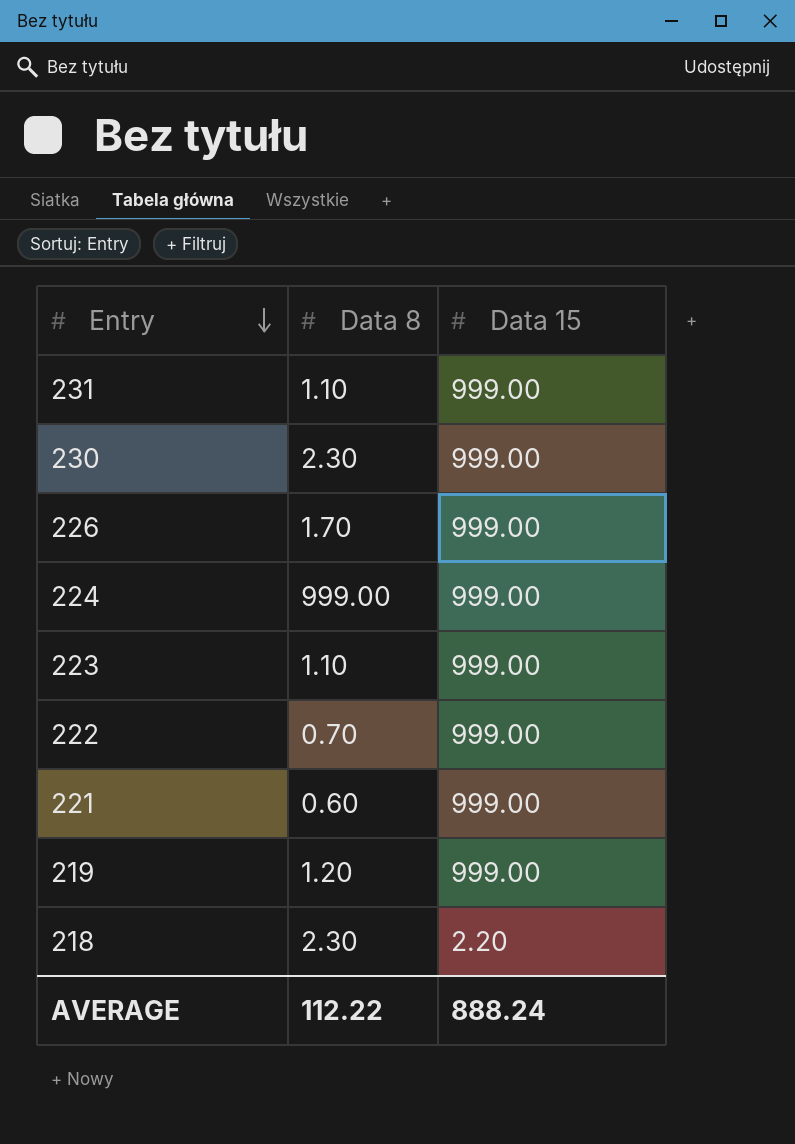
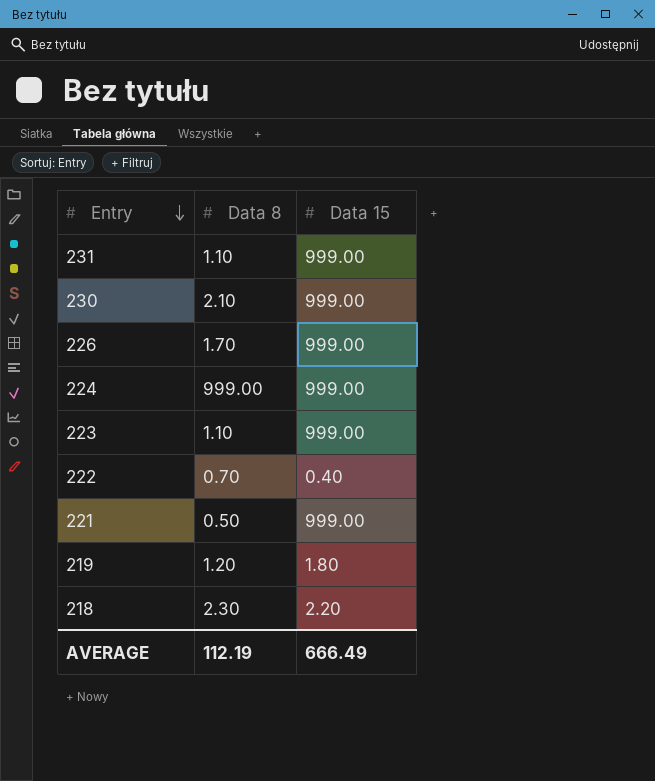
230 | Data 8: 2.30 -> 2.10
222 | Data 15: 999.00 -> 0.40
221 | Data 8: 0.60 -> 0.50
219 | Data 15: 999.00 -> 1.80
AVERAGE | Data 8: 112.22 -> 112.19
AVERAGE | Data 15: 888.24 -> 666.49

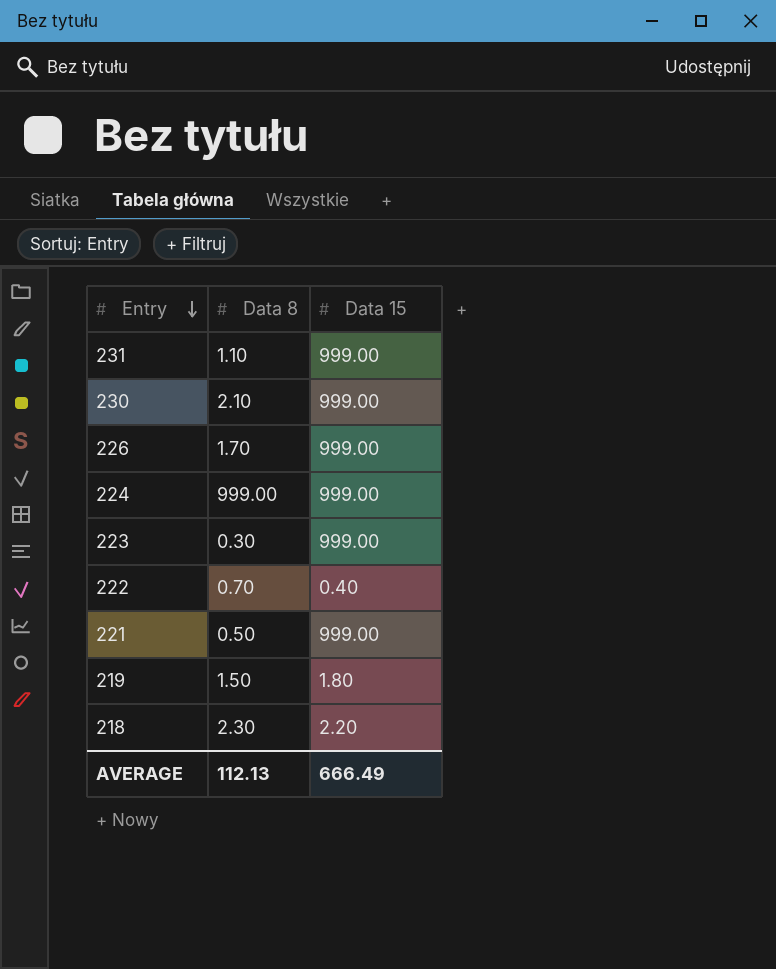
223 | Data 8: 1.10 -> 0.30
219 | Data 8: 1.20 -> 1.50
AVERAGE | Data 8: 112.19 -> 112.13

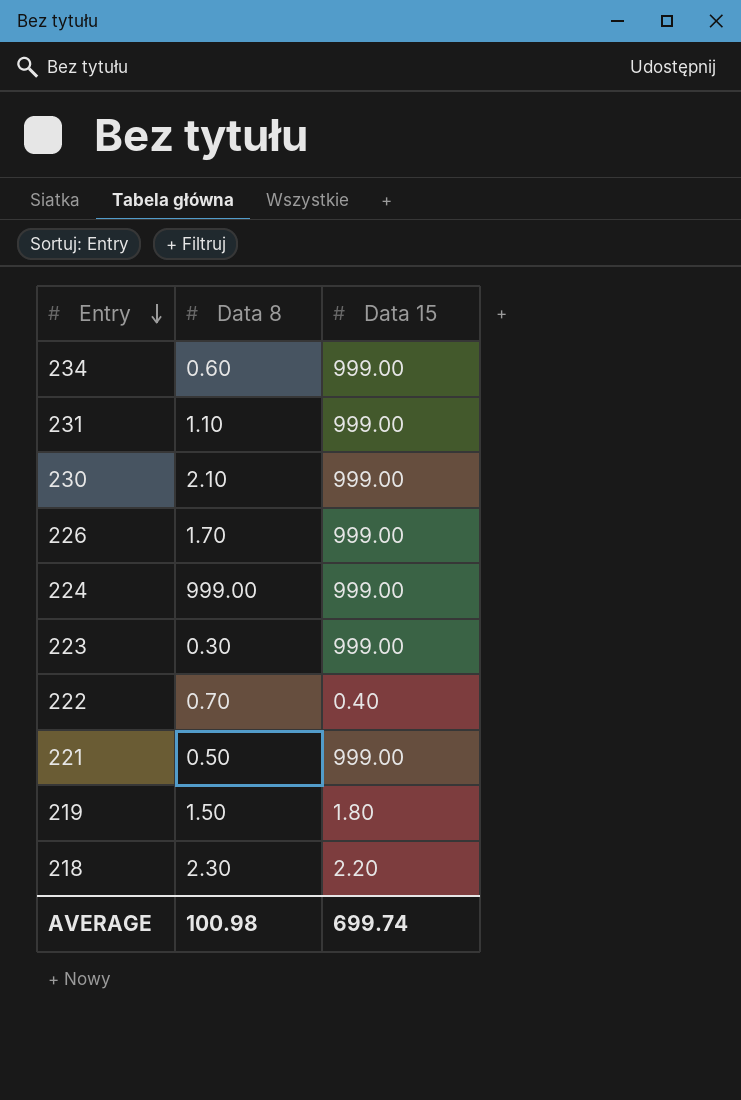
row 234: none -> 0.60 | 999.00
AVERAGE | Data 8: 112.13 -> 100.98
AVERAGE | Data 15: 666.49 -> 699.74

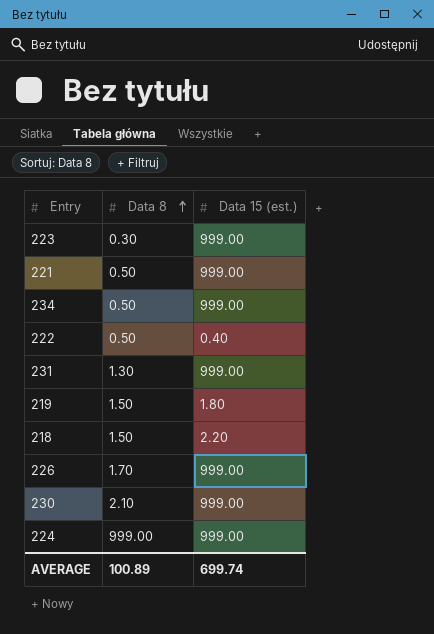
row order: Entry descending -> Data 8 ascending
column name: Data 15 -> Data 15 (est.)
234 | Data 8: 0.60 -> 0.50
222 | Data 8: 0.70 -> 0.50
231 | Data 8: 1.10 -> 1.30
218 | Data 8: 2.30 -> 1.50
AVERAGE | Data 8: 100.98 -> 100.89

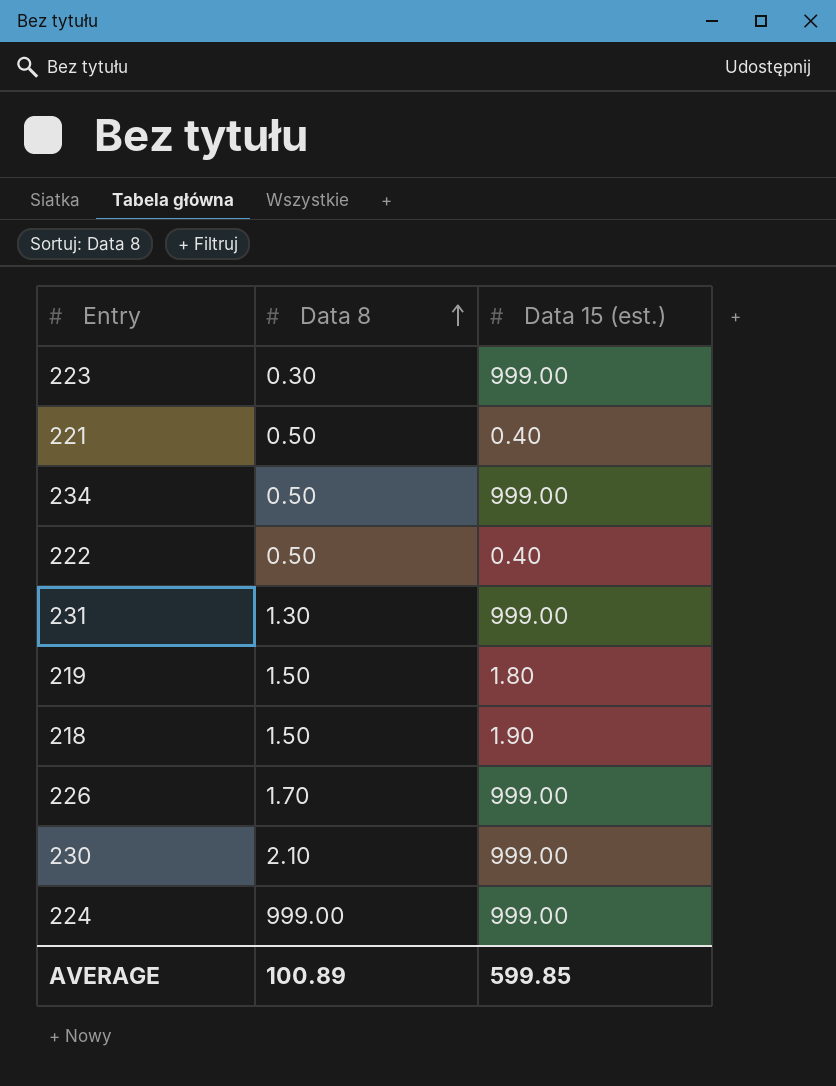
221 | Data 15 (est.): 999.00 -> 0.40
218 | Data 15 (est.): 2.20 -> 1.90
AVERAGE | Data 15 (est.): 699.74 -> 599.85

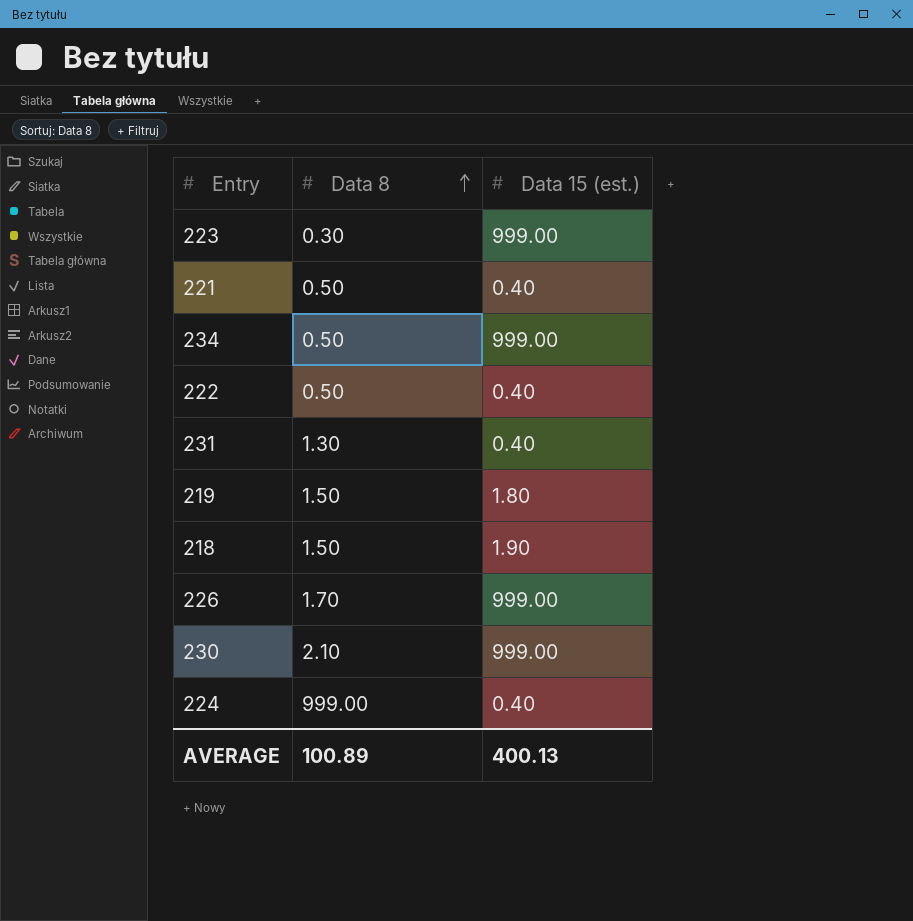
231 | Data 15 (est.): 999.00 -> 0.40
224 | Data 15 (est.): 999.00 -> 0.40
AVERAGE | Data 15 (est.): 599.85 -> 400.13

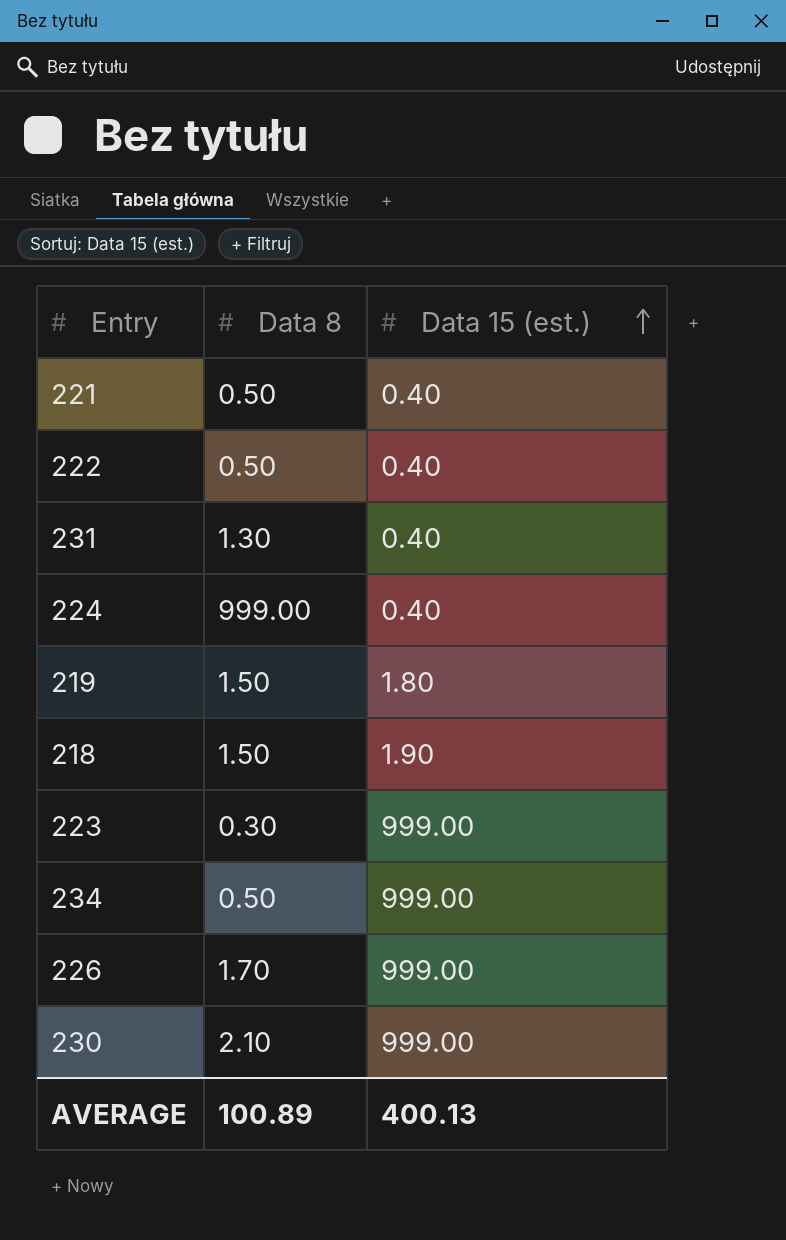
row order: Data 8 ascending -> Data 15 (est.) ascending

